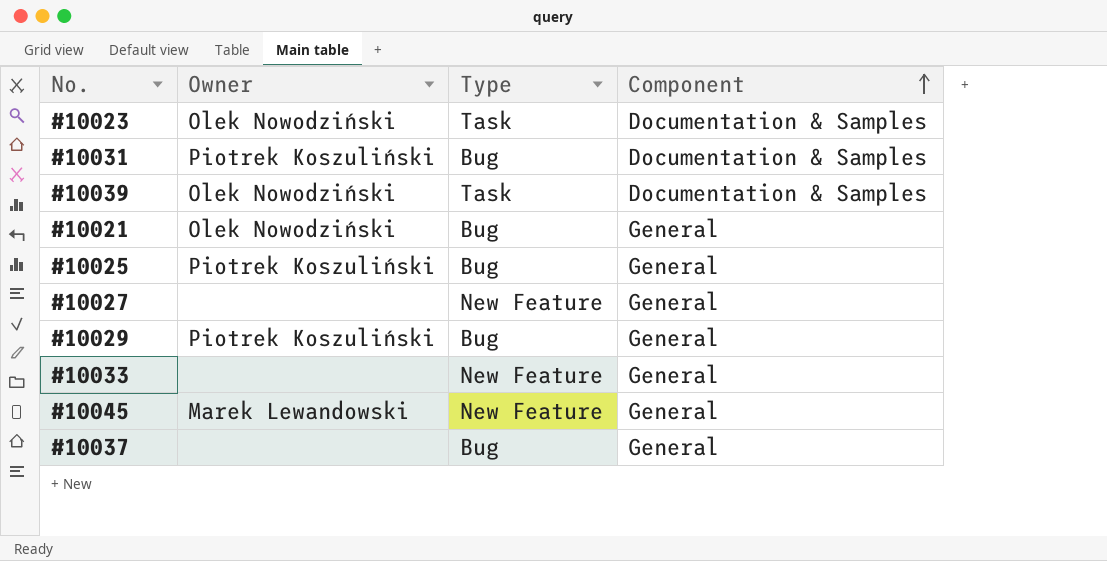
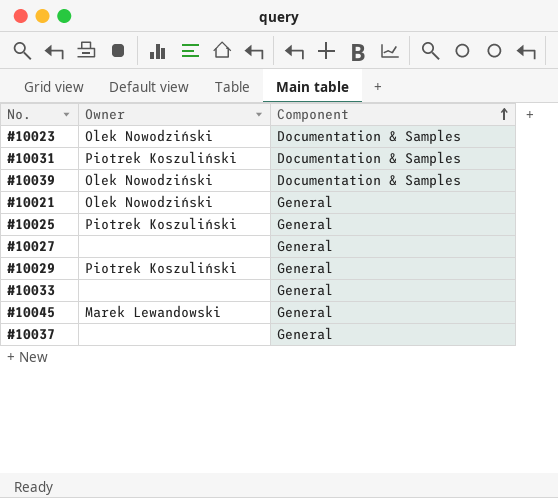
column Type | position: 3 -> none

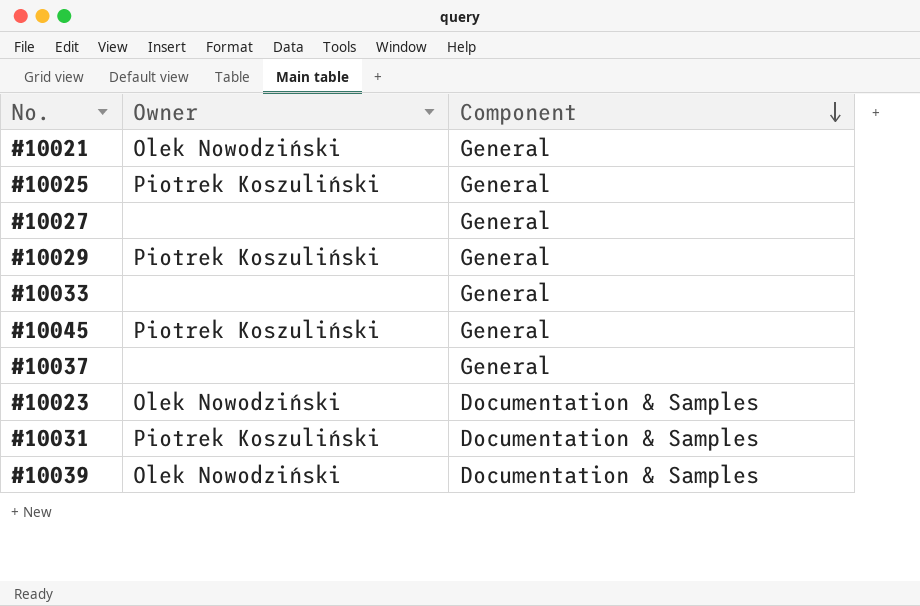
row order: Component ascending -> Component descending
#10045 | Owner: Marek Lewandowski -> Piotrek Koszuliński

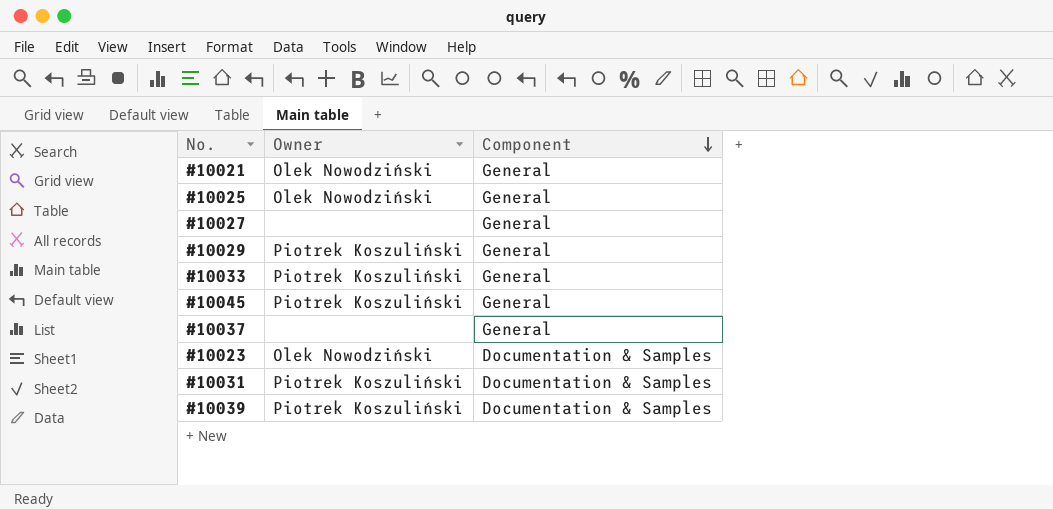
#10025 | Owner: Piotrek Koszuliński -> Olek Nowodziński
#10033 | Owner: none -> Piotrek Koszuliński
#10039 | Owner: Olek Nowodziński -> Piotrek Koszuliński

